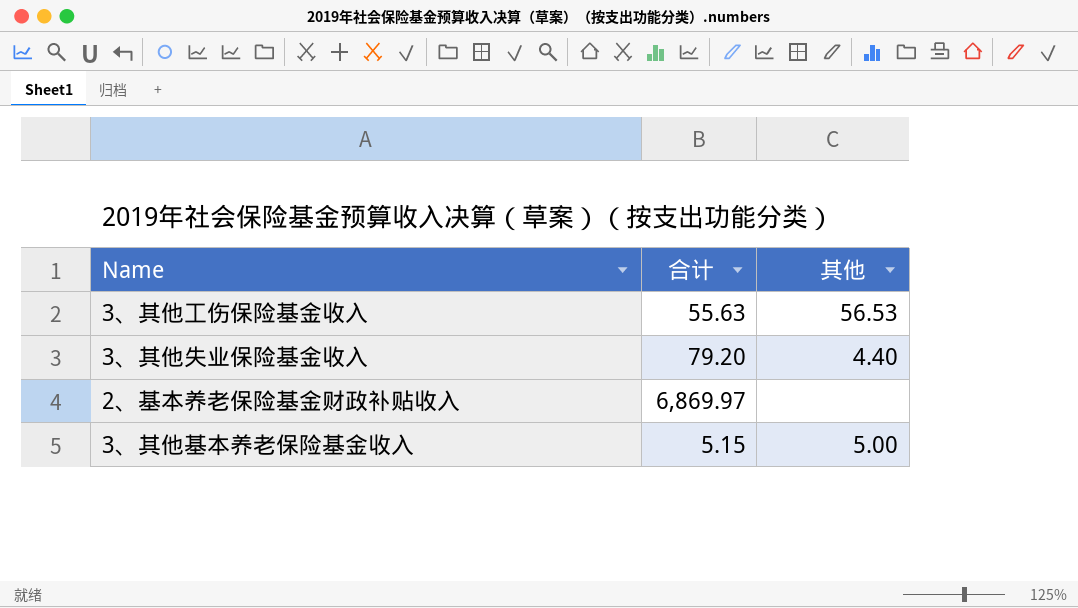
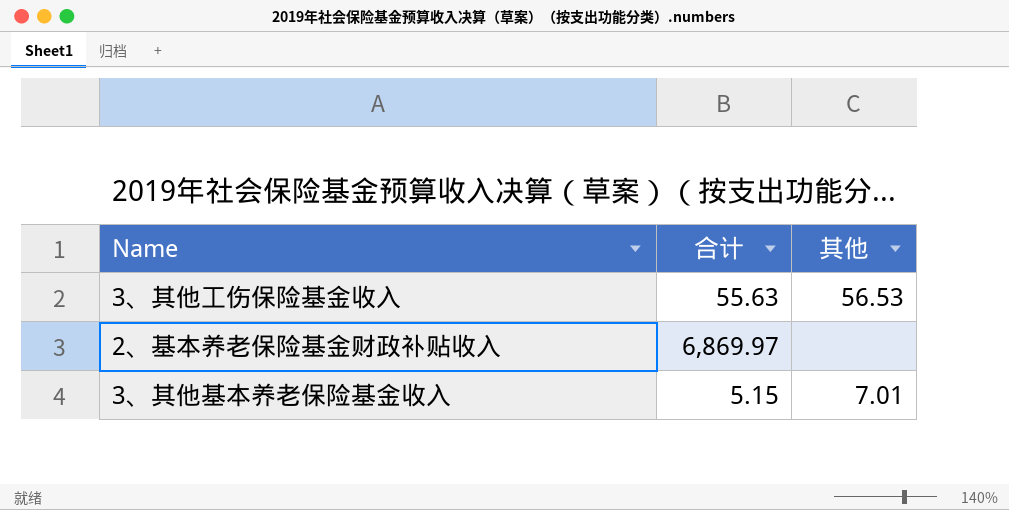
row 3、其他失业保险基金收入: 79.20 | 4.40 -> none
3、其他基本养老保险基金收入 | 其他: 5.00 -> 7.01

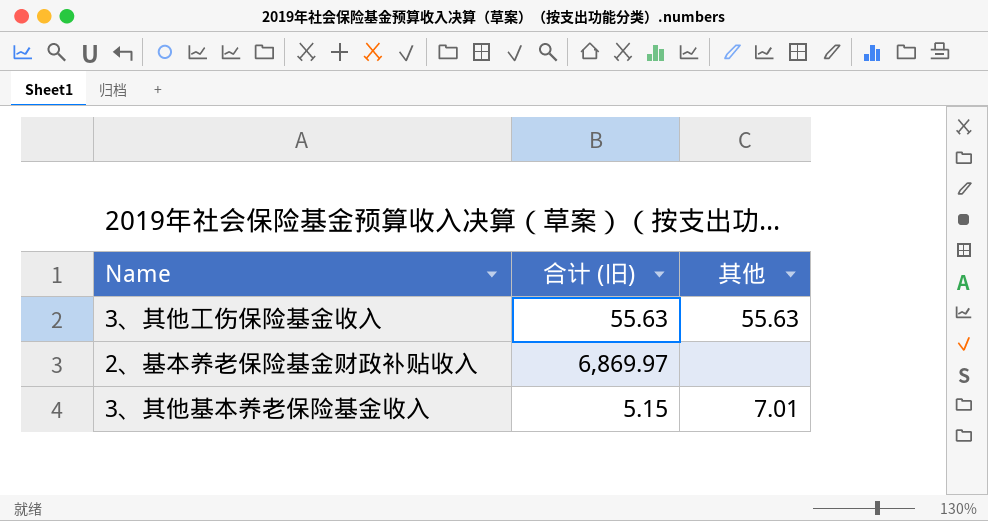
column name: 合计 -> 合计 (旧)
3、其他工伤保险基金收入 | 其他: 56.53 -> 55.63

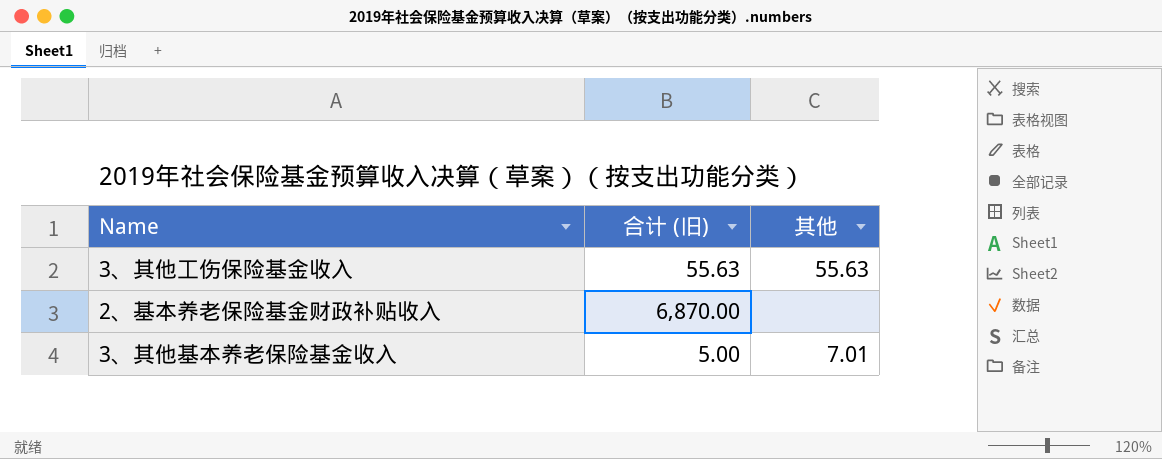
2、基本养老保险基金财政补贴收入 | 合计 (旧): 6,869.97 -> 6,870.00
3、其他基本养老保险基金收入 | 合计 (旧): 5.15 -> 5.00

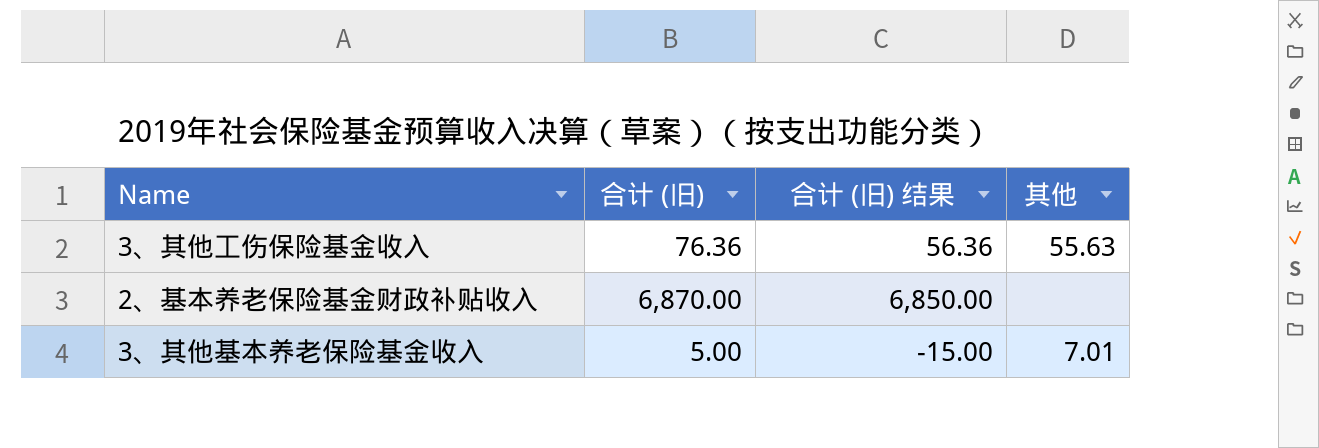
column 合计 (旧) 结果 | formula: none -> [合计 (旧)] - 20
3、其他工伤保险基金收入 | 合计 (旧): 55.63 -> 76.36

